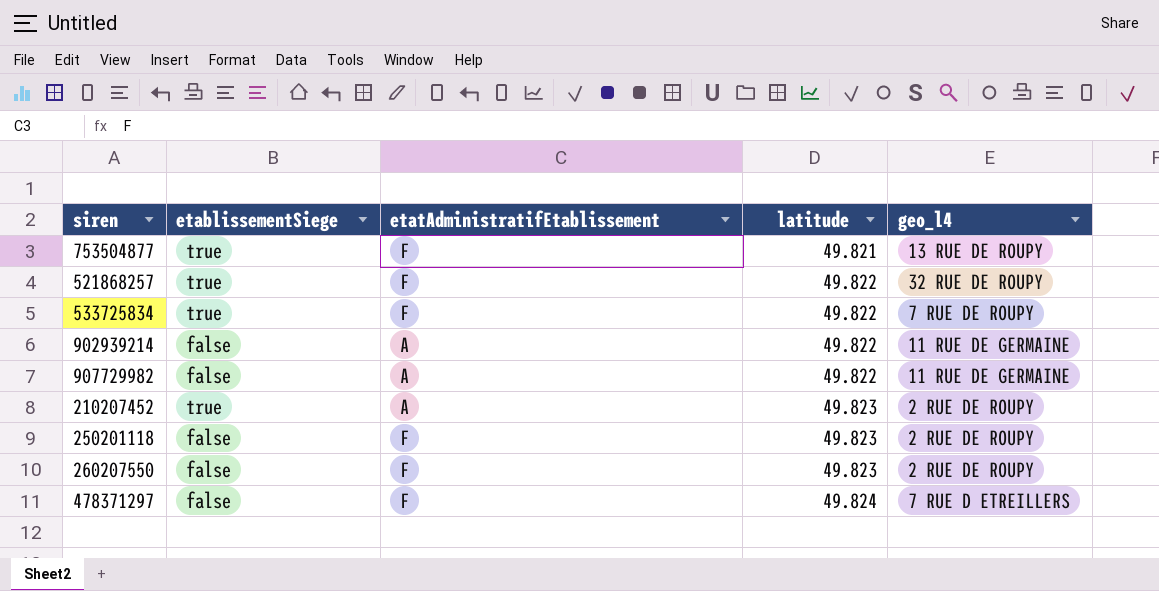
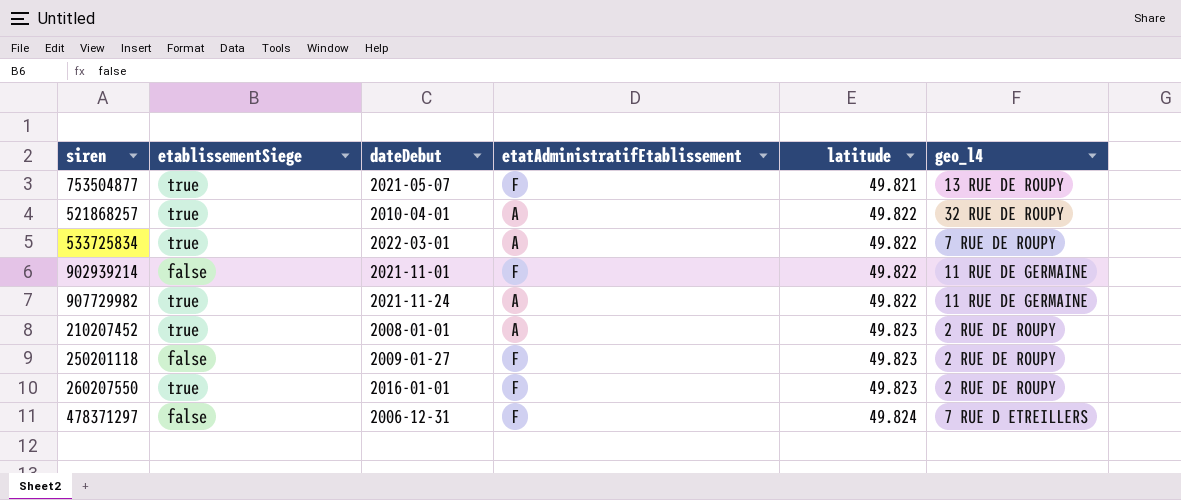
column dateDebut | position: none -> 3
521868257 | etatAdministratifEtablissement: F -> A
533725834 | etatAdministratifEtablissement: F -> A
902939214 | etatAdministratifEtablissement: A -> F
907729982 | etablissementSiege: false -> true
260207550 | etablissementSiege: false -> true

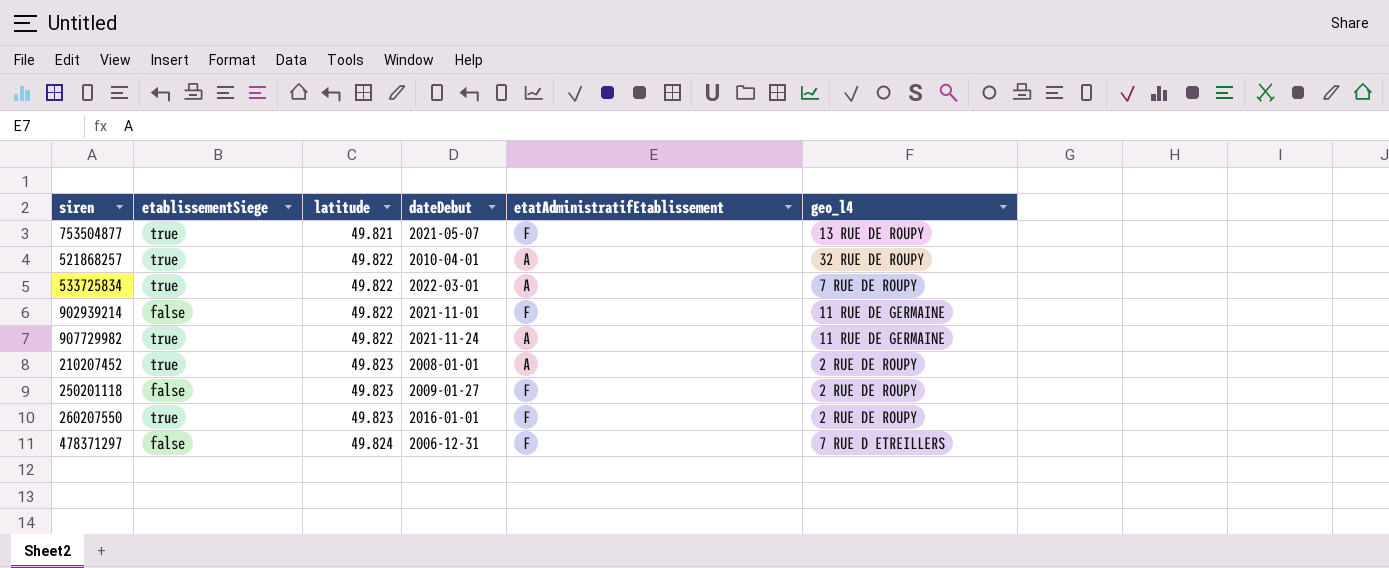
column latitude | position: 5 -> 3

